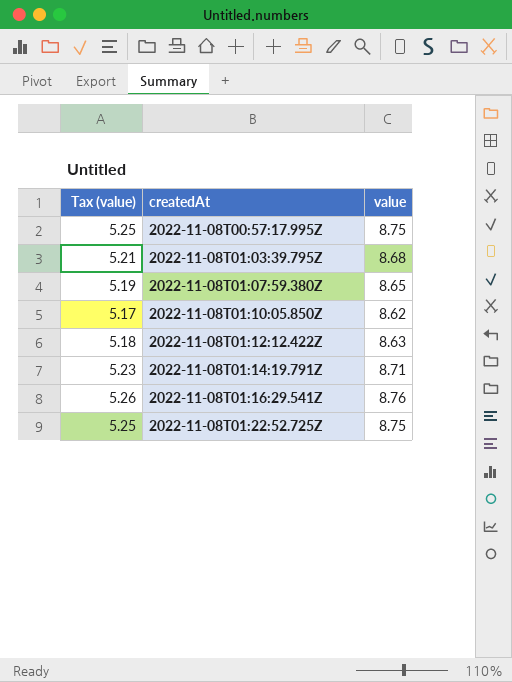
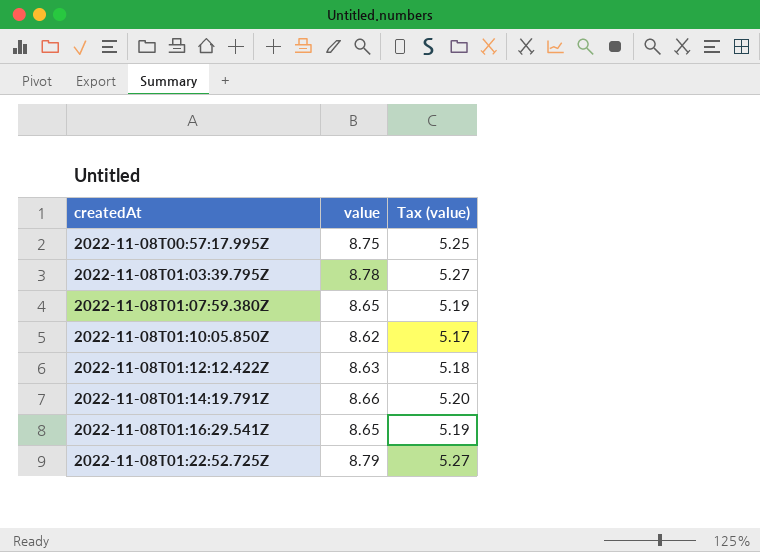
column Tax (value) | position: 1 -> 3
2022-11-08T01:03:39.795Z | value: 8.68 -> 8.78
2022-11-08T01:03:39.795Z | Tax (value): 5.21 -> 5.27
2022-11-08T01:14:19.791Z | value: 8.71 -> 8.66
2022-11-08T01:14:19.791Z | Tax (value): 5.23 -> 5.20
2022-11-08T01:16:29.541Z | value: 8.76 -> 8.65
2022-11-08T01:16:29.541Z | Tax (value): 5.26 -> 5.19
2022-11-08T01:22:52.725Z | value: 8.75 -> 8.79
2022-11-08T01:22:52.725Z | Tax (value): 5.25 -> 5.27

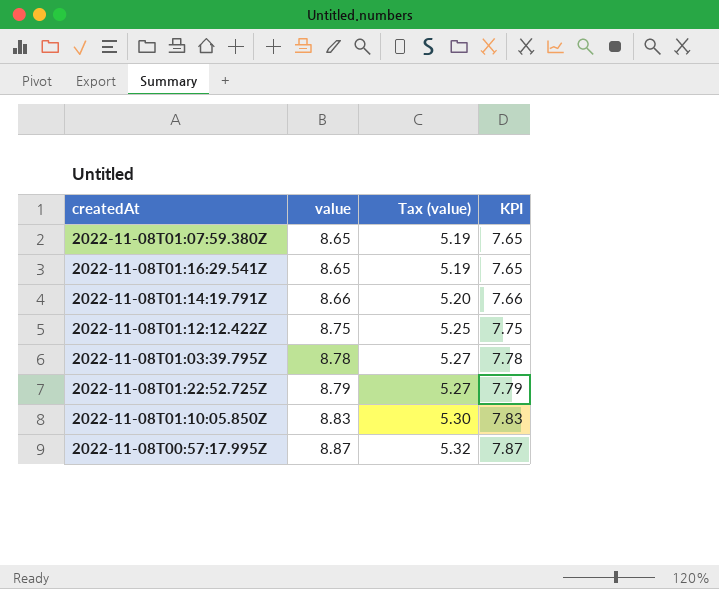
row order: createdAt ascending -> value ascending
column KPI | formula: none -> [value] - 1
2022-11-08T01:12:12.422Z | value: 8.63 -> 8.75
2022-11-08T01:12:12.422Z | Tax (value): 5.18 -> 5.25
2022-11-08T01:10:05.850Z | value: 8.62 -> 8.83
2022-11-08T01:10:05.850Z | Tax (value): 5.17 -> 5.30
2022-11-08T00:57:17.995Z | value: 8.75 -> 8.87
2022-11-08T00:57:17.995Z | Tax (value): 5.25 -> 5.32

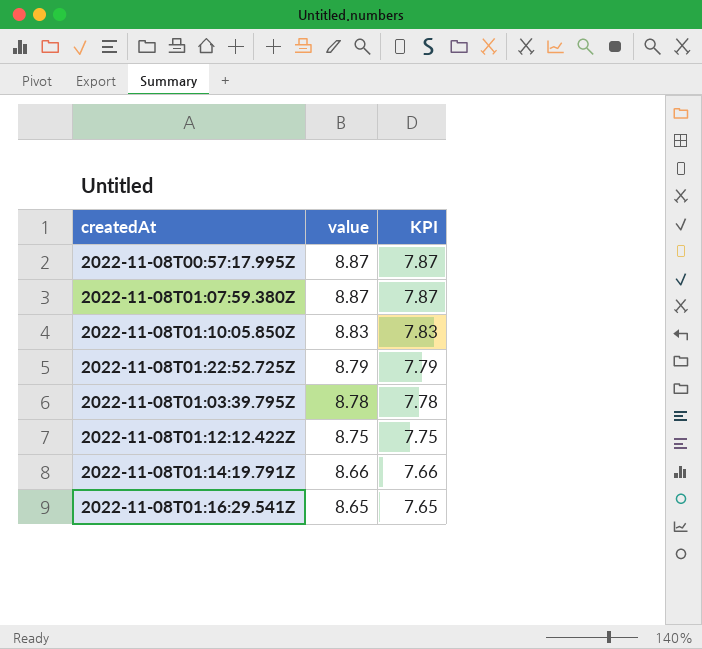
row order: value ascending -> value descending
column Tax (value) | formula: [value] * 0.6 -> none
2022-11-08T01:07:59.380Z | value: 8.65 -> 8.87
2022-11-08T01:07:59.380Z | KPI: 7.65 -> 7.87

